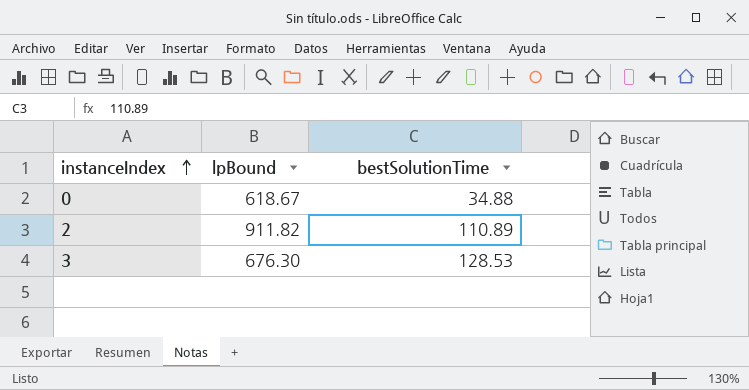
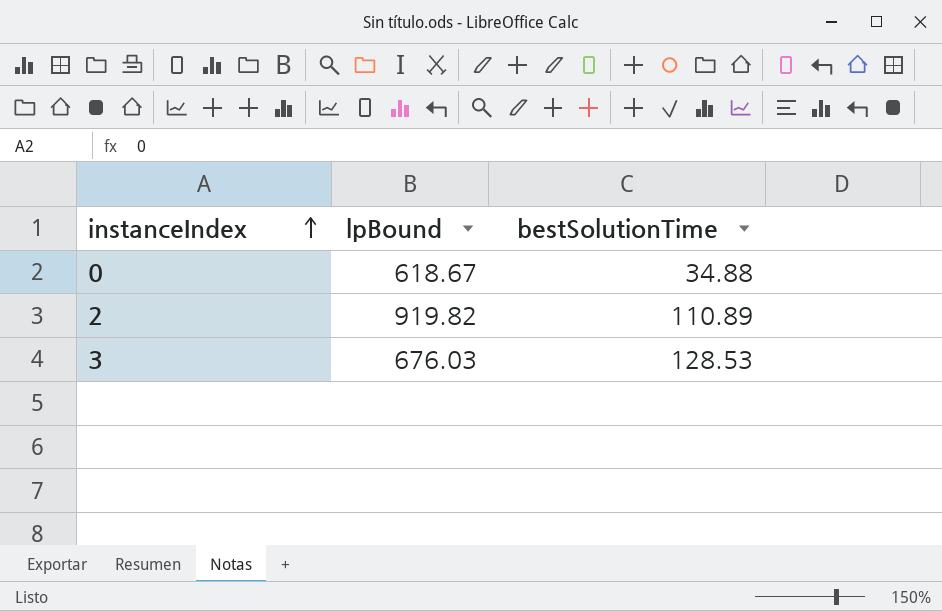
2 | lpBound: 911.82 -> 919.82
3 | lpBound: 676.30 -> 676.03

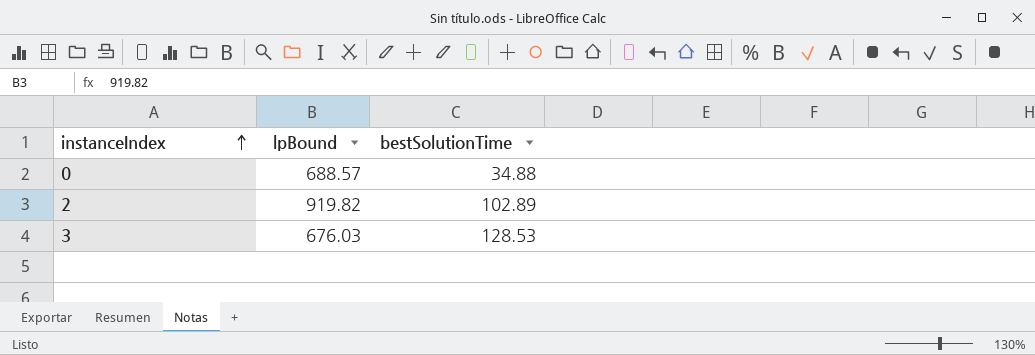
0 | lpBound: 618.67 -> 688.57
2 | bestSolutionTime: 110.89 -> 102.89

